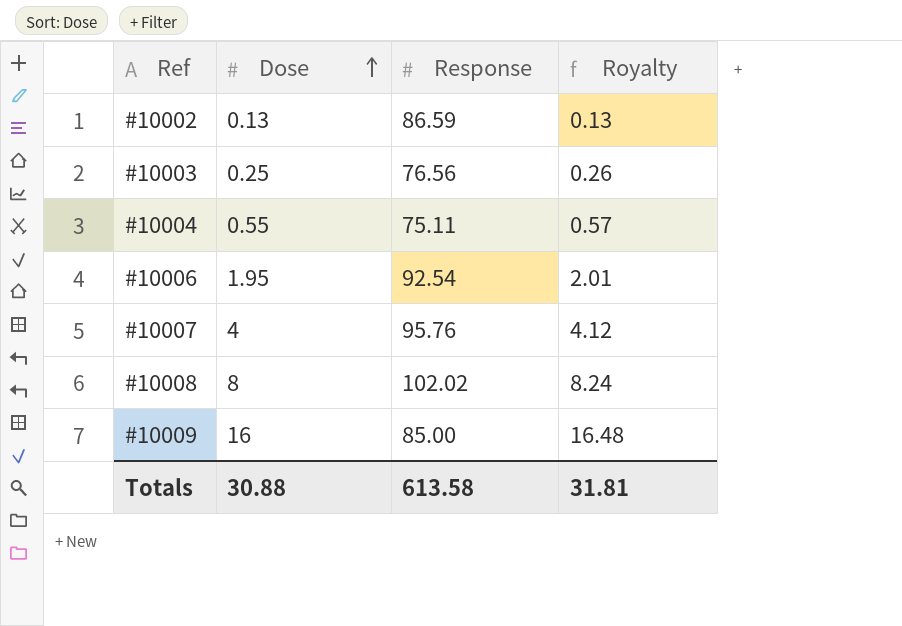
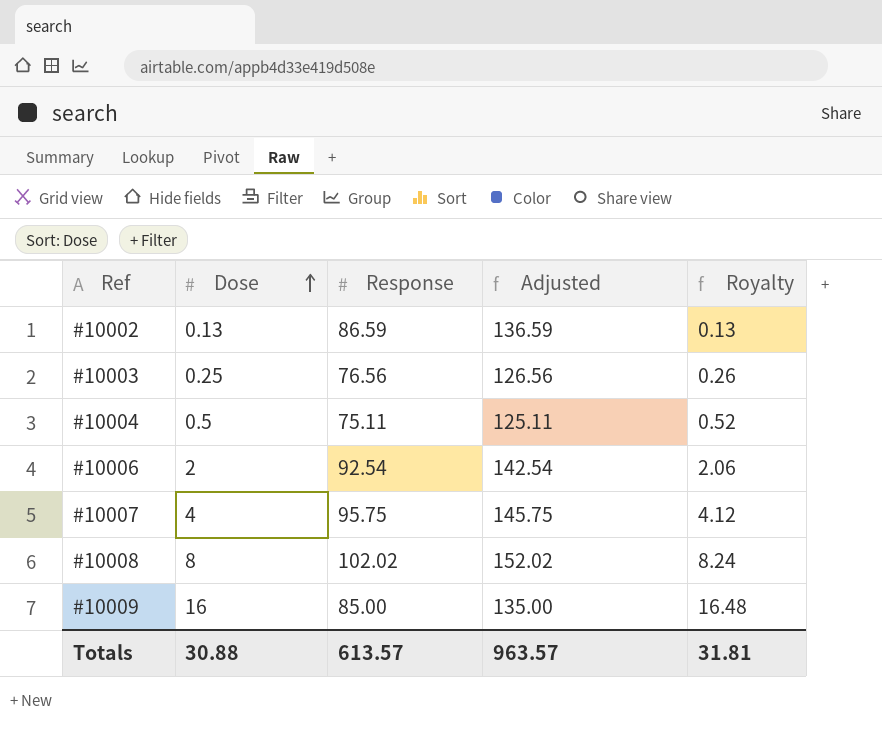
column Adjusted | formula: none -> [Response] + 50
#10004 | Dose: 0.55 -> 0.5
#10004 | Royalty: 0.57 -> 0.52
#10006 | Dose: 1.95 -> 2
#10006 | Royalty: 2.01 -> 2.06
#10007 | Response: 95.76 -> 95.75
Totals | Response: 613.58 -> 613.57

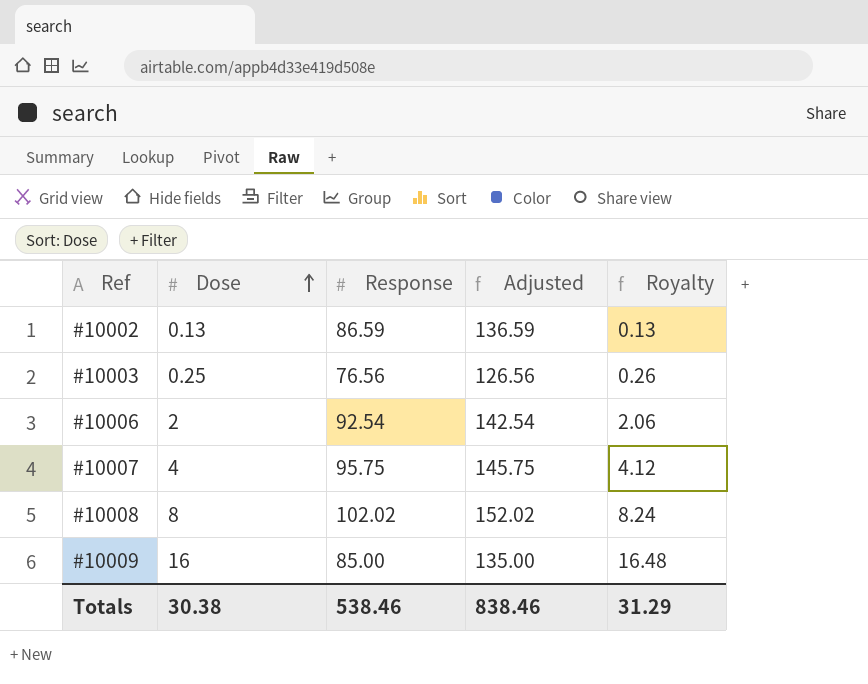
row #10004: 0.5 | 75.11 | 125.11 | 0.52 -> none
Totals | Dose: 30.88 -> 30.38
Totals | Response: 613.57 -> 538.46
Totals | Adjusted: 963.57 -> 838.46
Totals | Royalty: 31.81 -> 31.29

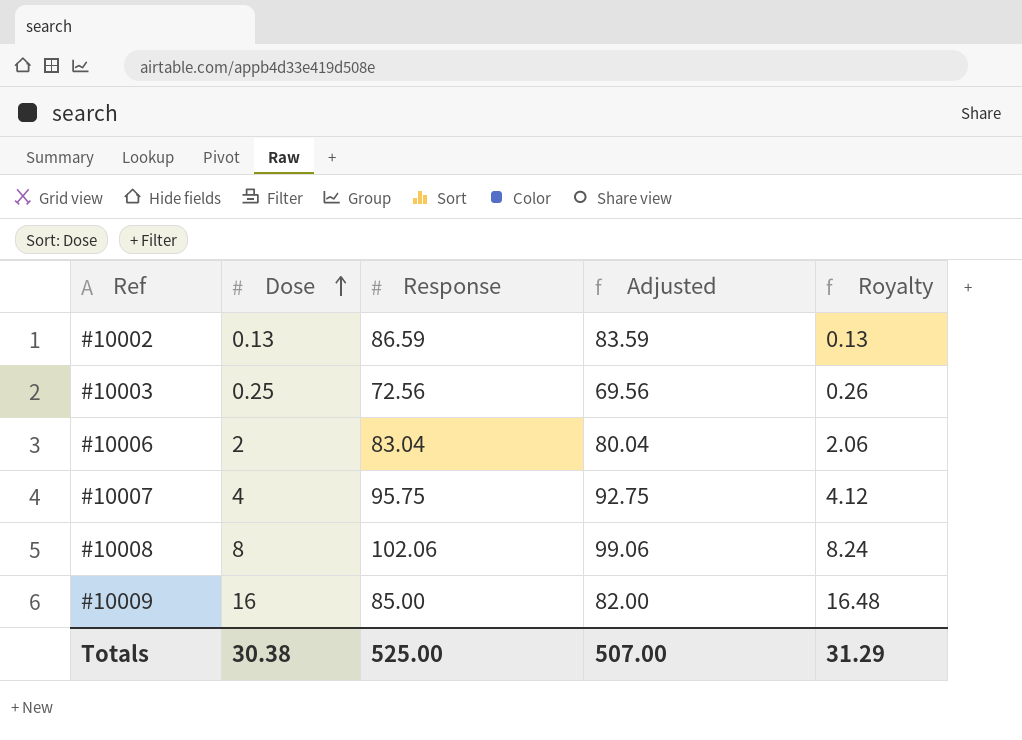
column Adjusted | formula: [Response] + 50 -> [Response] - 3
#10003 | Response: 76.56 -> 72.56
#10006 | Response: 92.54 -> 83.04
#10008 | Response: 102.02 -> 102.06
Totals | Response: 538.46 -> 525.00
Totals | Adjusted: 838.46 -> 507.00

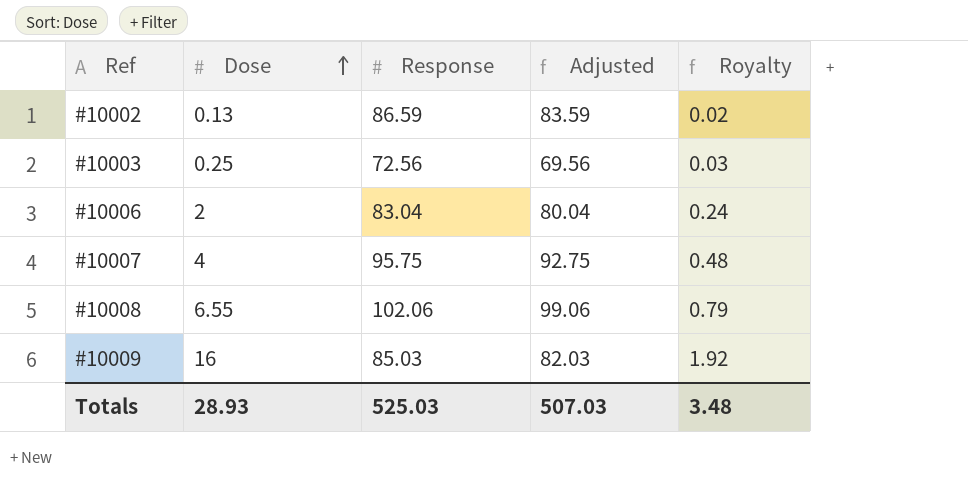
column Royalty | formula: [Dose] * 1.03 -> [Dose] * 0.12
#10008 | Dose: 8 -> 6.55
#10009 | Response: 85.00 -> 85.03
#10009 | Adjusted: 82.00 -> 82.03
Totals | Dose: 30.38 -> 28.93
Totals | Response: 525.00 -> 525.03
Totals | Adjusted: 507.00 -> 507.03
Totals | Royalty: 31.29 -> 3.48

